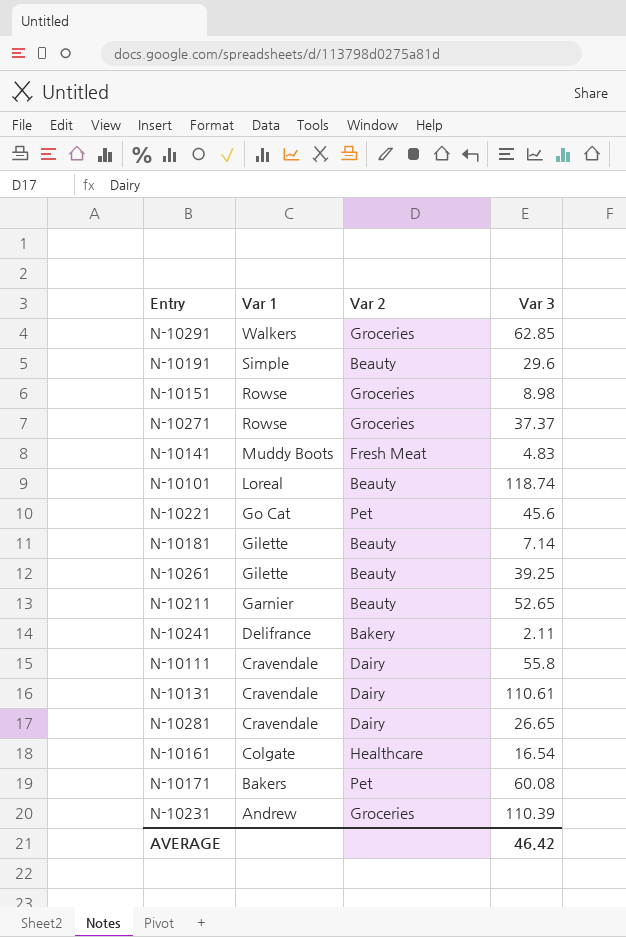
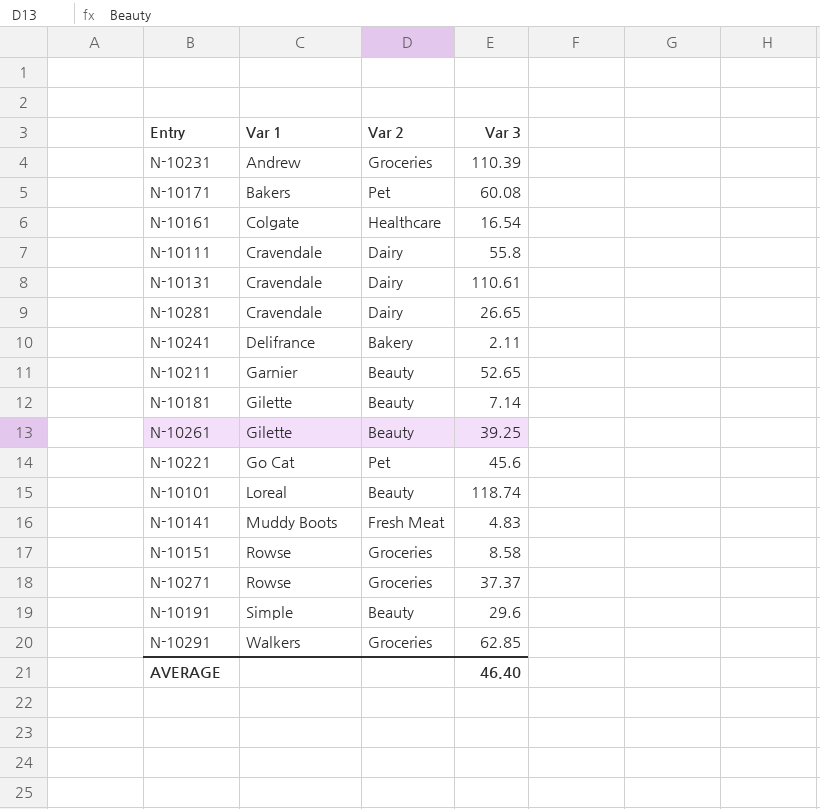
row order: Var 1 descending -> Var 1 ascending
N-10151 | Var 3: 8.98 -> 8.58
AVERAGE | Var 3: 46.42 -> 46.40

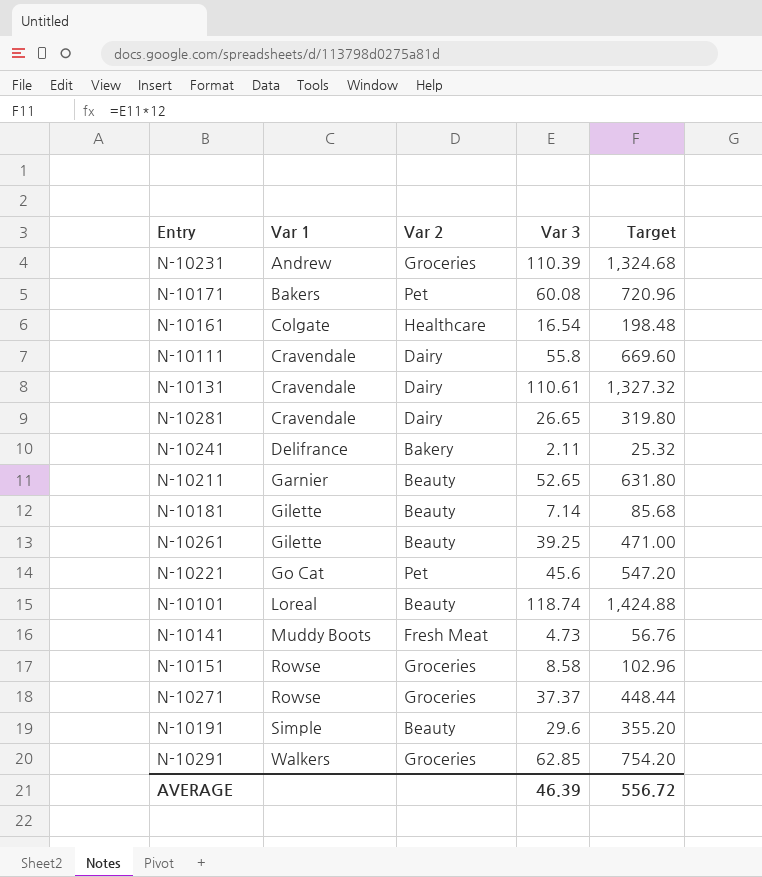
column Target | formula: none -> [Var 3] * 12
N-10141 | Var 3: 4.83 -> 4.73
AVERAGE | Var 3: 46.40 -> 46.39

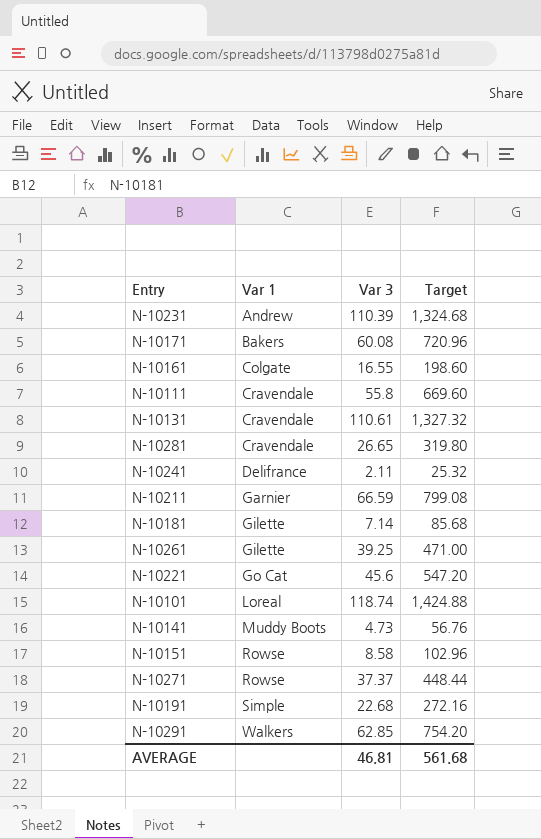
column Var 2 | position: 3 -> none
N-10161 | Var 3: 16.54 -> 16.55
N-10161 | Target: 198.48 -> 198.60
N-10211 | Var 3: 52.65 -> 66.59
N-10211 | Target: 631.80 -> 799.08
N-10191 | Var 3: 29.6 -> 22.68
N-10191 | Target: 355.20 -> 272.16
AVERAGE | Var 3: 46.39 -> 46.81
AVERAGE | Target: 556.72 -> 561.68

